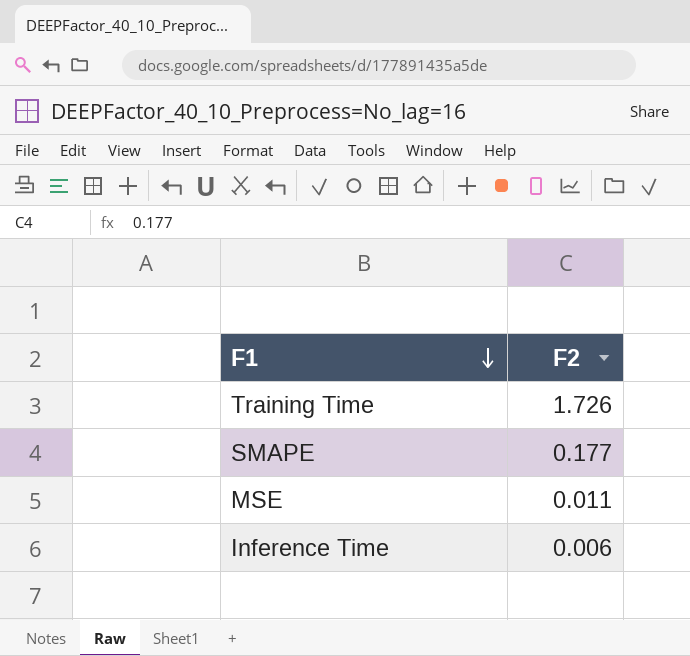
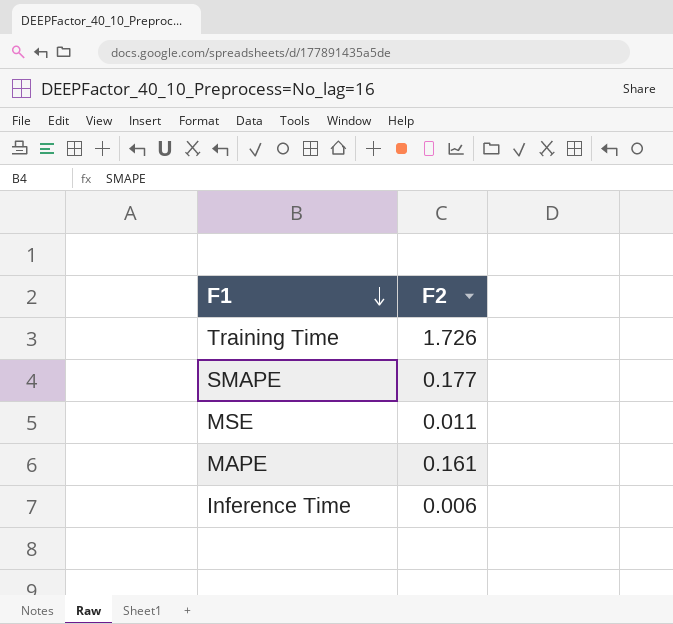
row MAPE: none -> 0.161

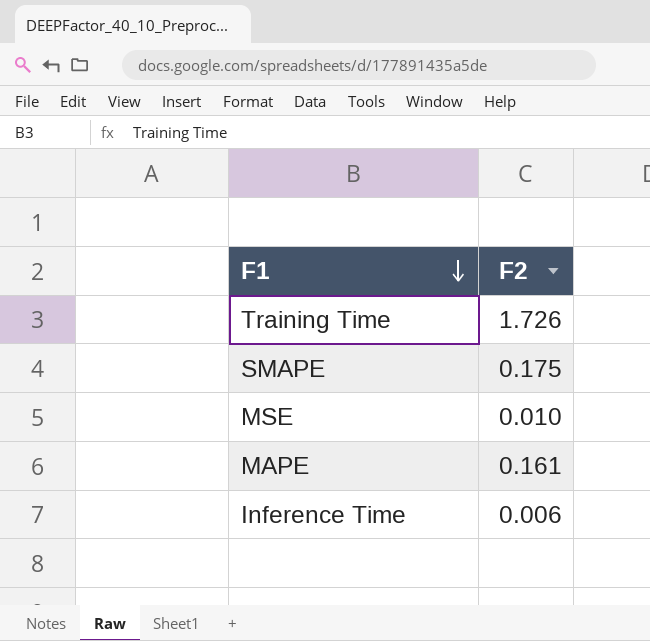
SMAPE | F2: 0.177 -> 0.175
MSE | F2: 0.011 -> 0.010

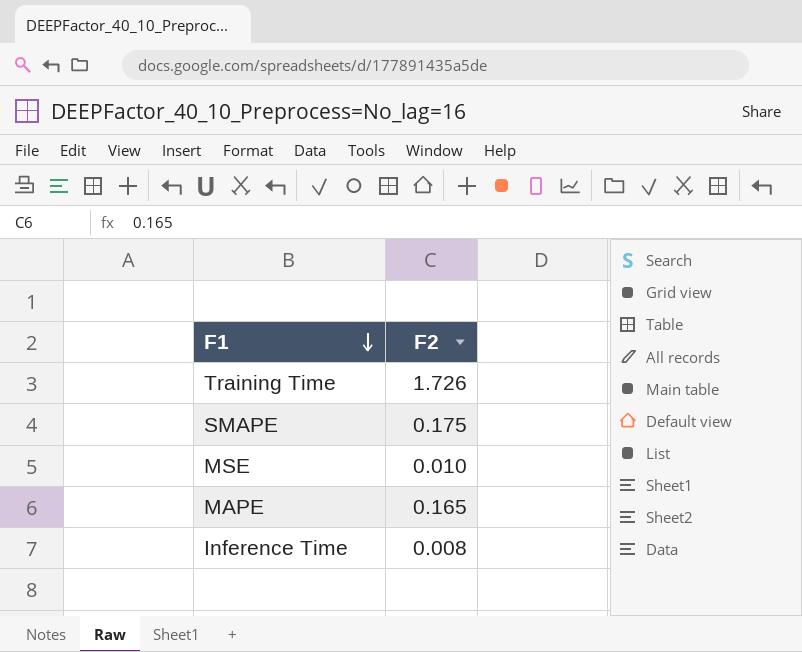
MAPE | F2: 0.161 -> 0.165
Inference Time | F2: 0.006 -> 0.008

